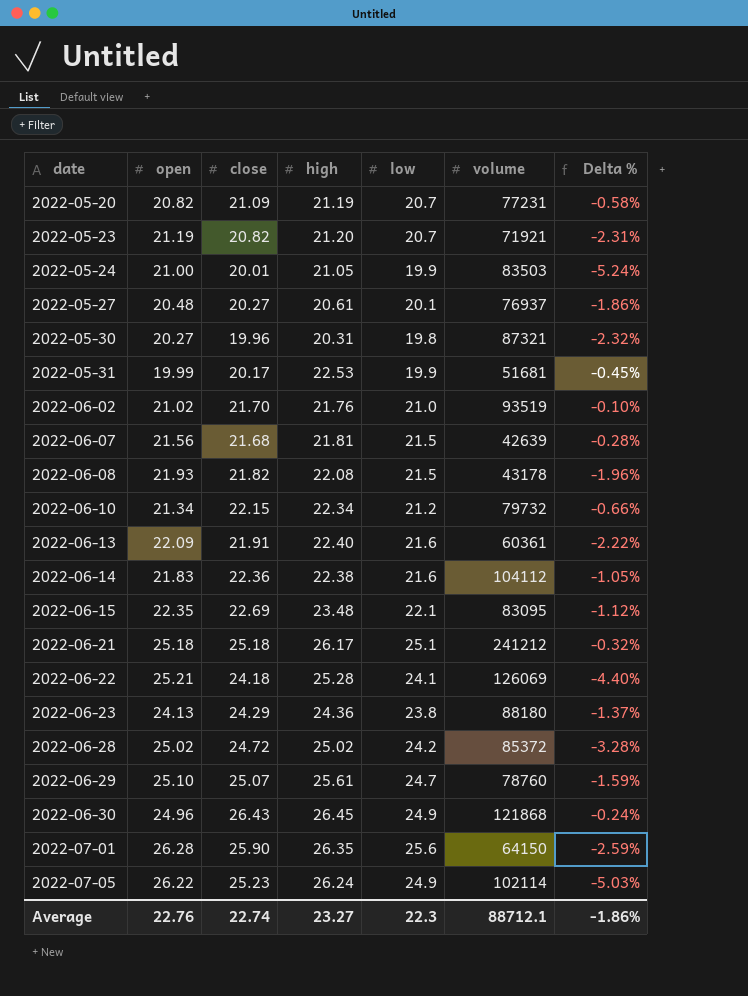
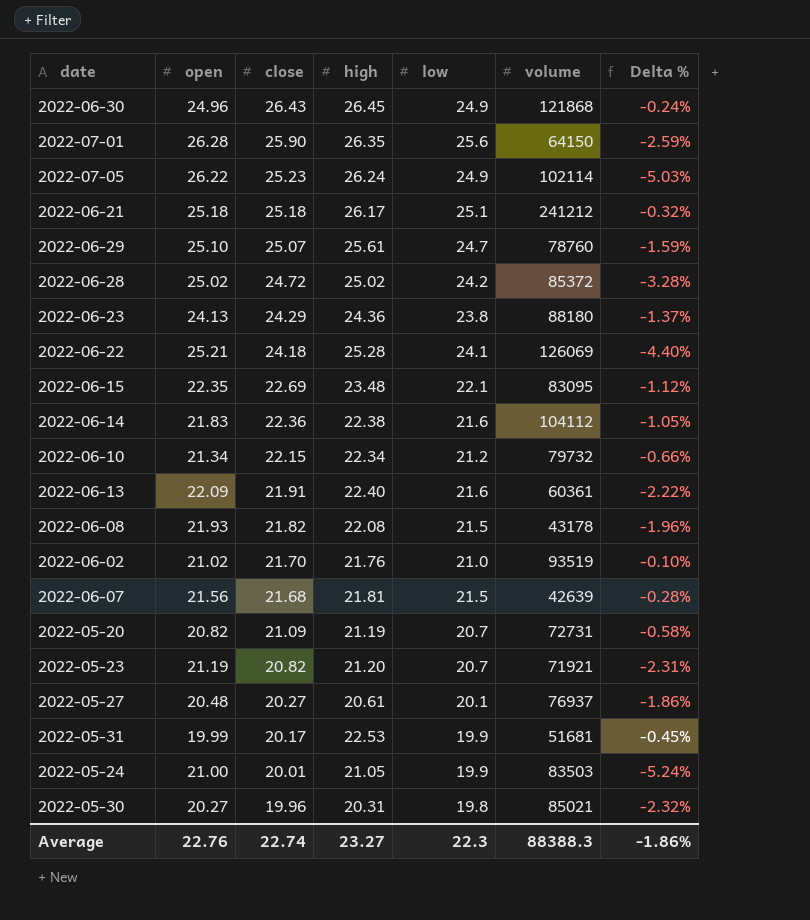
row order: date ascending -> close descending
2022-05-20 | volume: 77231 -> 72731
2022-05-30 | volume: 87321 -> 85021
Average | volume: 88712.1 -> 88388.3

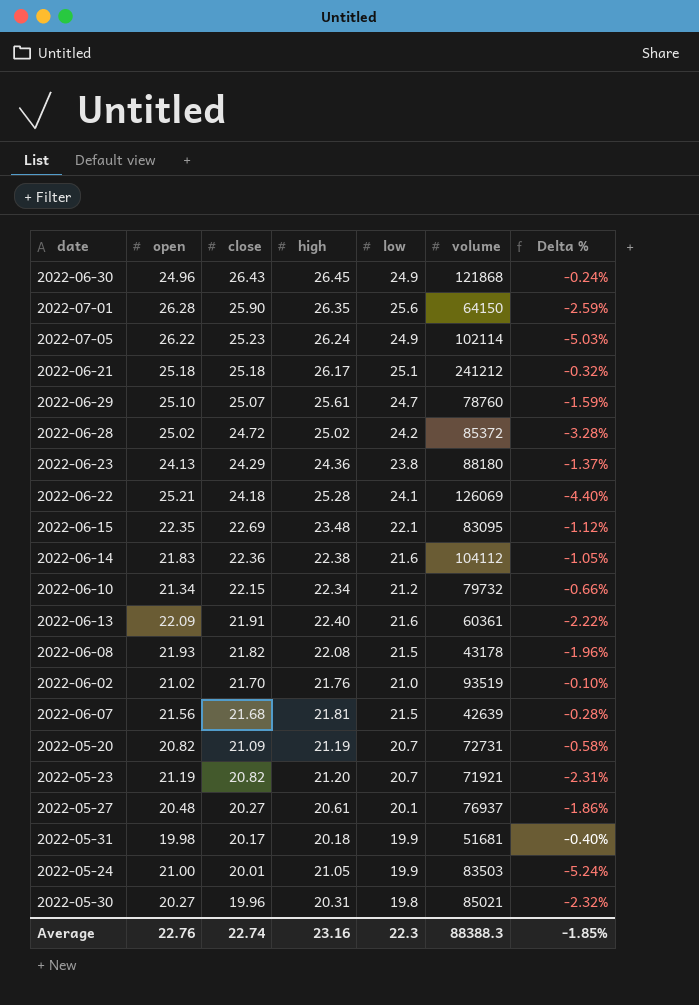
2022-05-31 | open: 19.99 -> 19.98
2022-05-31 | high: 22.53 -> 20.18
2022-05-31 | Delta %: -0.45% -> -0.40%
Average | high: 23.27 -> 23.16
Average | Delta %: -1.86% -> -1.85%

